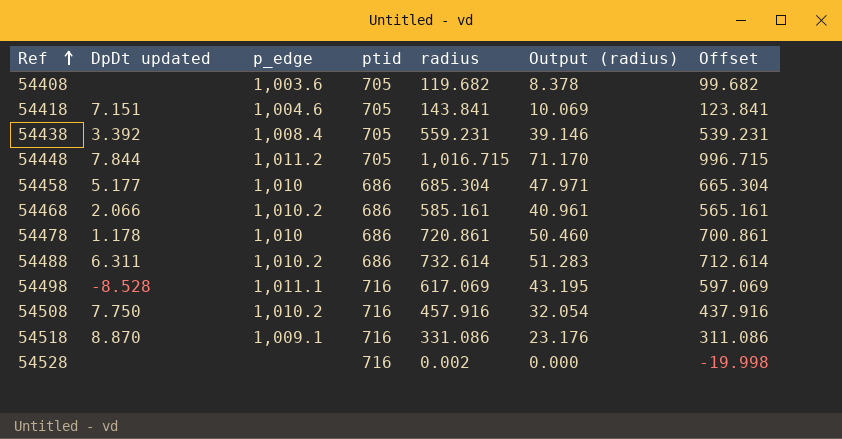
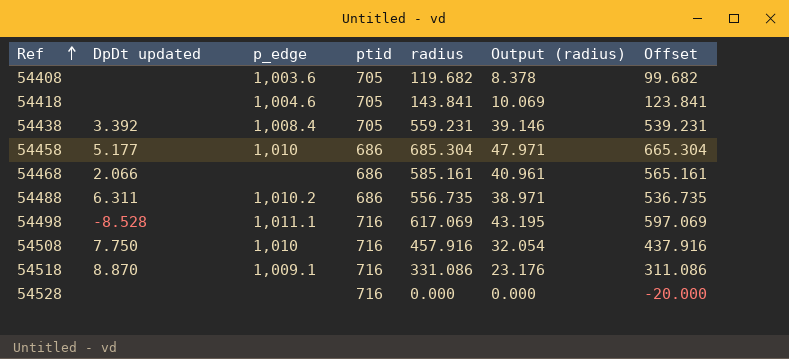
row 54448: 7.844 | 1,011.2 | 705 | 1,016.715 | 71.170 | 996.715 -> none
row 54478: 1.178 | 1,010 | 686 | 720.861 | 50.460 | 700.861 -> none
54418 | DpDt updated: 7.151 -> none
54468 | p_edge: 1,010.2 -> none
54488 | radius: 732.614 -> 556.735
54488 | Output (radius): 51.283 -> 38.971
54488 | Offset: 712.614 -> 536.735
54508 | p_edge: 1,010.2 -> 1,010
54528 | radius: 0.002 -> 0.000
54528 | Offset: -19.998 -> -20.000

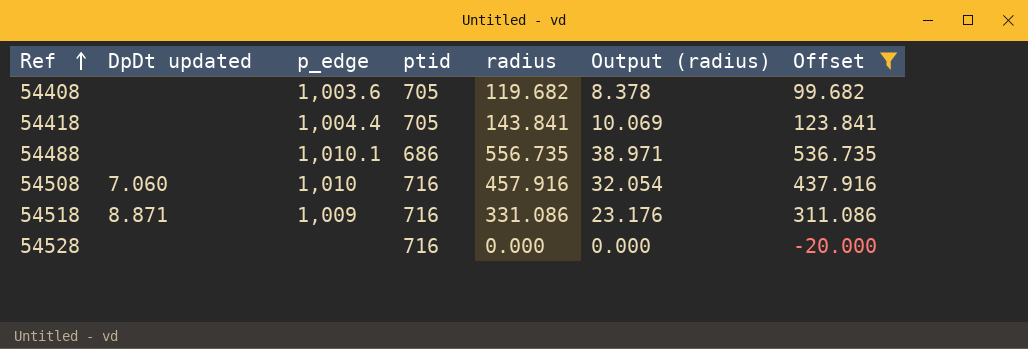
filter: none -> Offset <= 536.735
54418 | p_edge: 1,004.6 -> 1,004.4
54488 | DpDt updated: 6.311 -> none
54488 | p_edge: 1,010.2 -> 1,010.1
54508 | DpDt updated: 7.750 -> 7.060
54518 | DpDt updated: 8.870 -> 8.871
54518 | p_edge: 1,009.1 -> 1,009

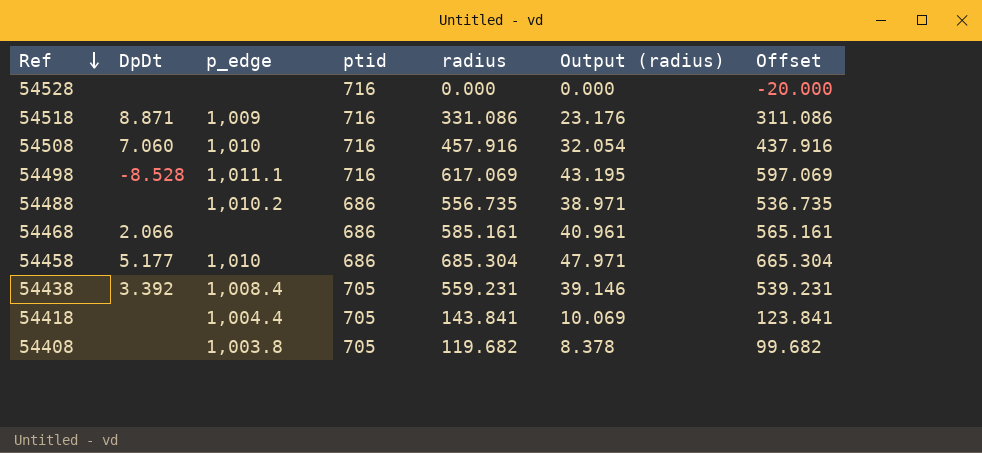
filter: Offset <= 536.735 -> none
row order: Ref ascending -> Ref descending
column name: DpDt updated -> DpDt
54488 | p_edge: 1,010.1 -> 1,010.2
54408 | p_edge: 1,003.6 -> 1,003.8

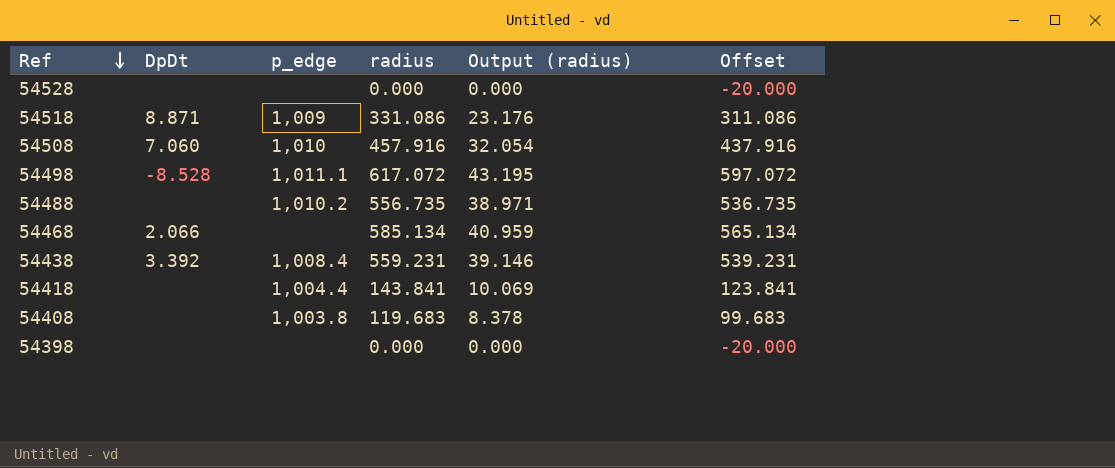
column ptid | position: 4 -> none
row 54458: 5.177 | 1,010 | 686 | 685.304 | 47.971 | 665.304 -> none
54498 | radius: 617.069 -> 617.072
54498 | Offset: 597.069 -> 597.072
54468 | radius: 585.161 -> 585.134
54468 | Output (radius): 40.961 -> 40.959
54468 | Offset: 565.161 -> 565.134
54408 | radius: 119.682 -> 119.683
54408 | Offset: 99.682 -> 99.683
row 54398: none -> none | none | 0.000 | 0.000 | -20.000

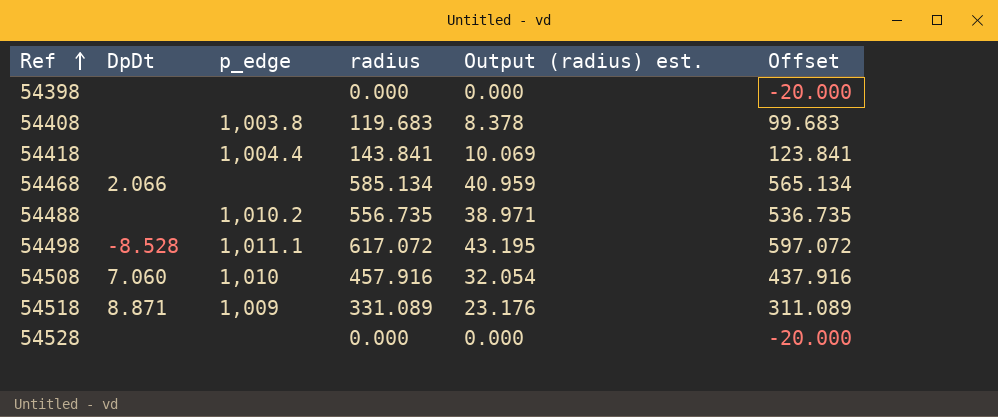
row order: Ref descending -> Ref ascending
column name: Output (radius) -> Output (radius) est.
row 54438: 3.392 | 1,008.4 | 559.231 | 39.146 | 539.231 -> none
54518 | radius: 331.086 -> 331.089
54518 | Offset: 311.086 -> 311.089

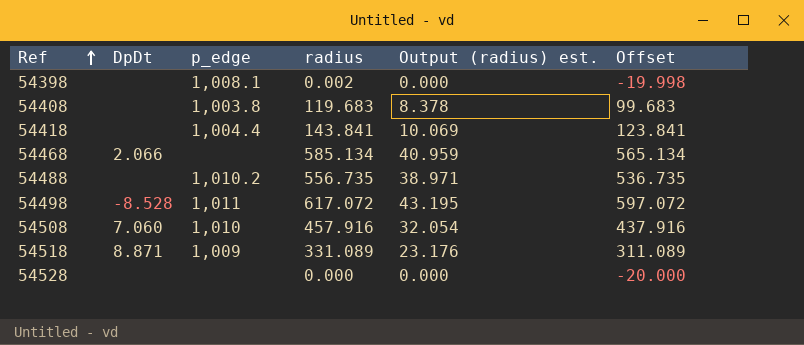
54398 | p_edge: none -> 1,008.1
54398 | radius: 0.000 -> 0.002
54398 | Offset: -20.000 -> -19.998
54498 | p_edge: 1,011.1 -> 1,011

